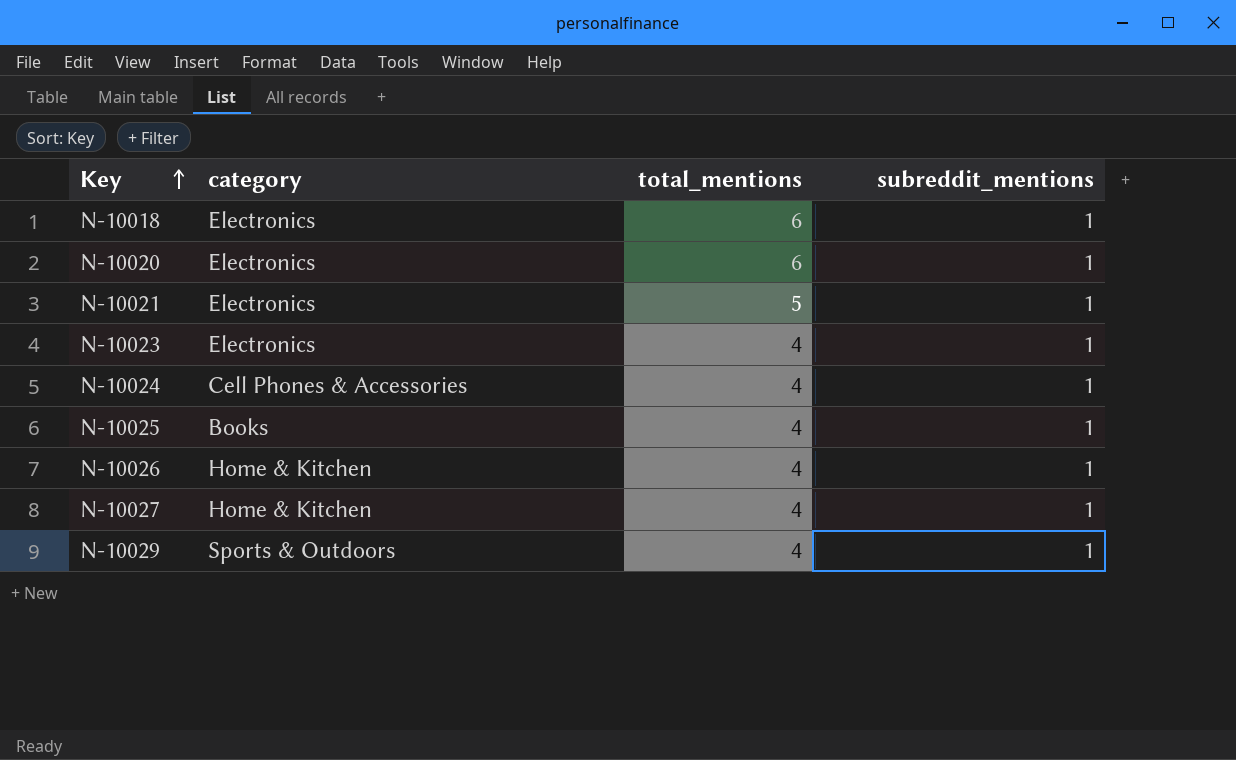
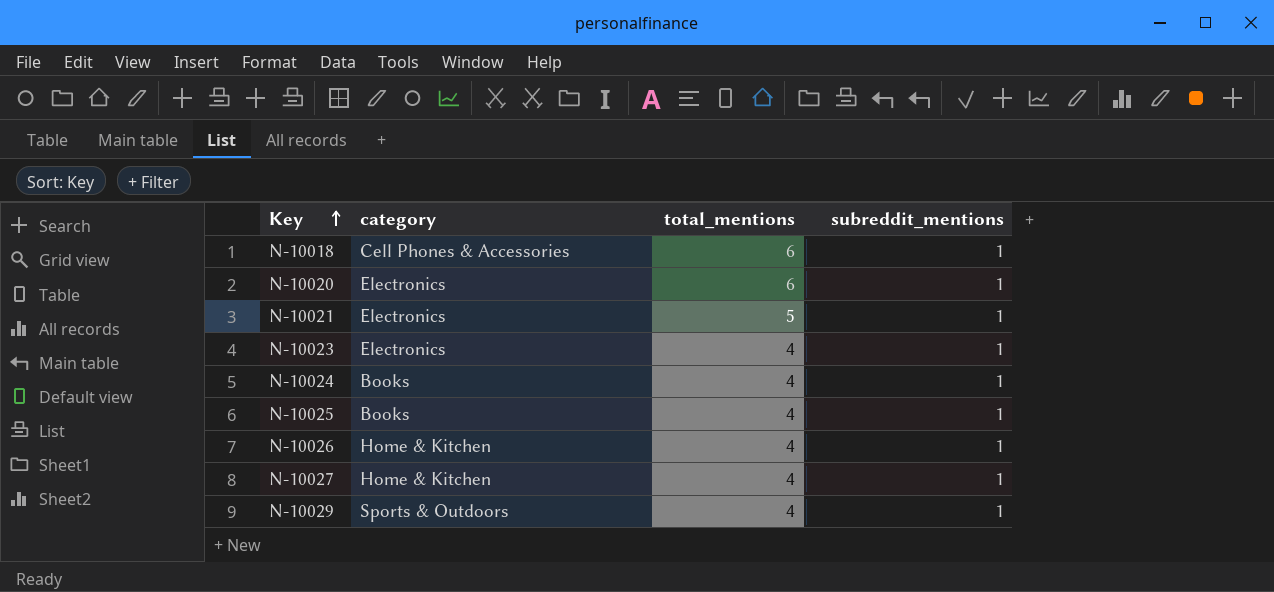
N-10018 | category: Electronics -> Cell Phones & Accessories
N-10024 | category: Cell Phones & Accessories -> Books

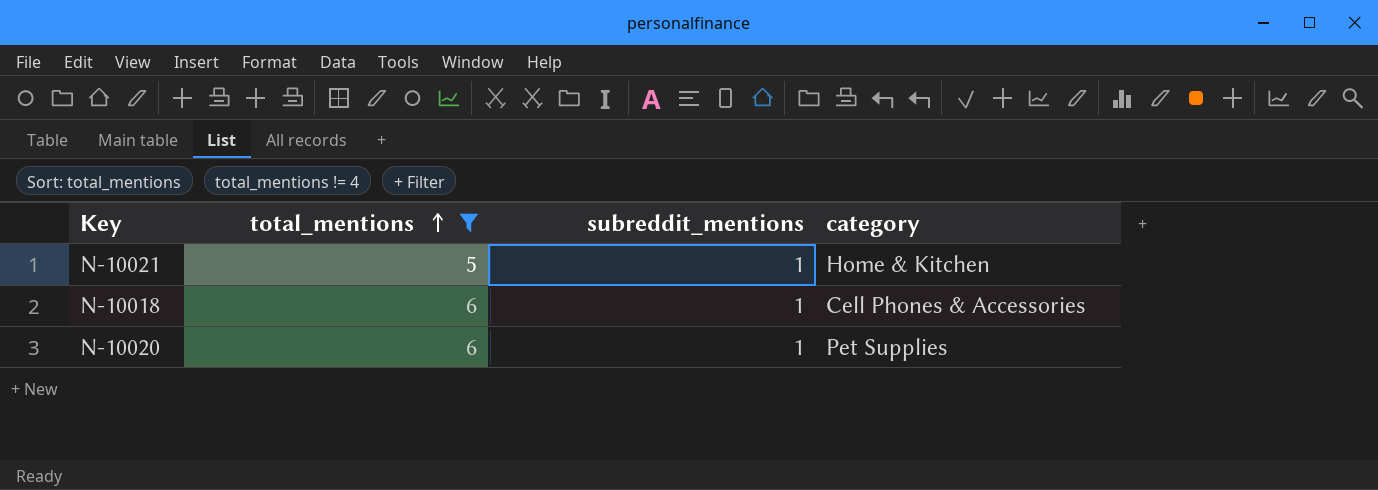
filter: none -> total_mentions != 4
row order: Key ascending -> total_mentions ascending
column category | position: 2 -> 4
N-10021 | category: Electronics -> Home & Kitchen
N-10020 | category: Electronics -> Pet Supplies

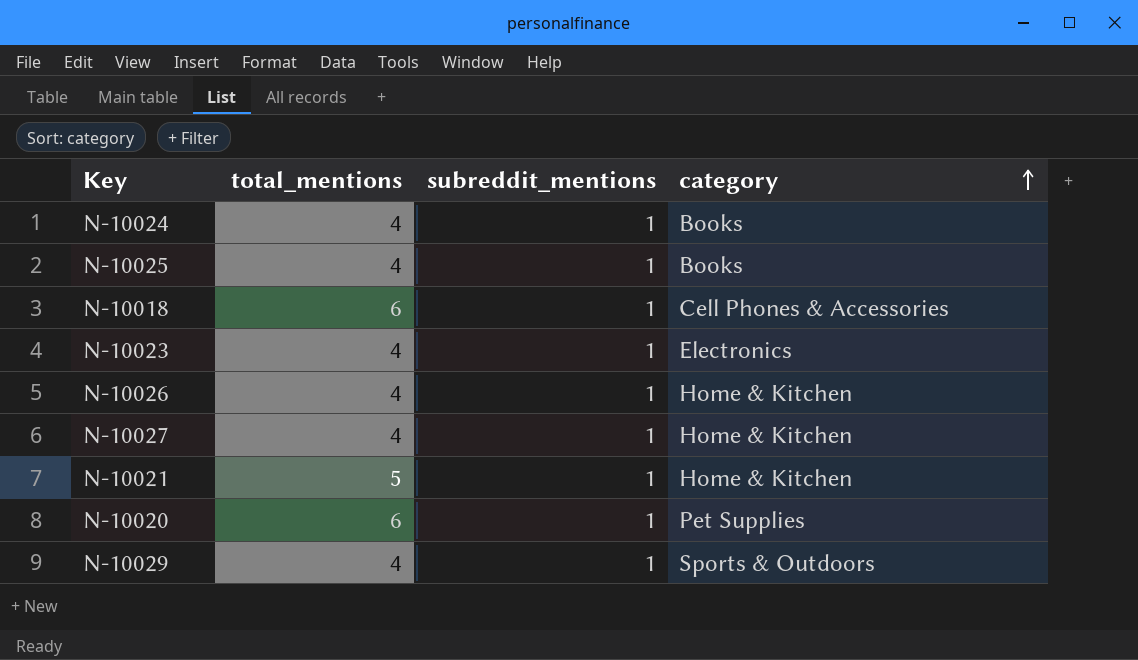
filter: total_mentions != 4 -> none
row order: total_mentions ascending -> category ascending

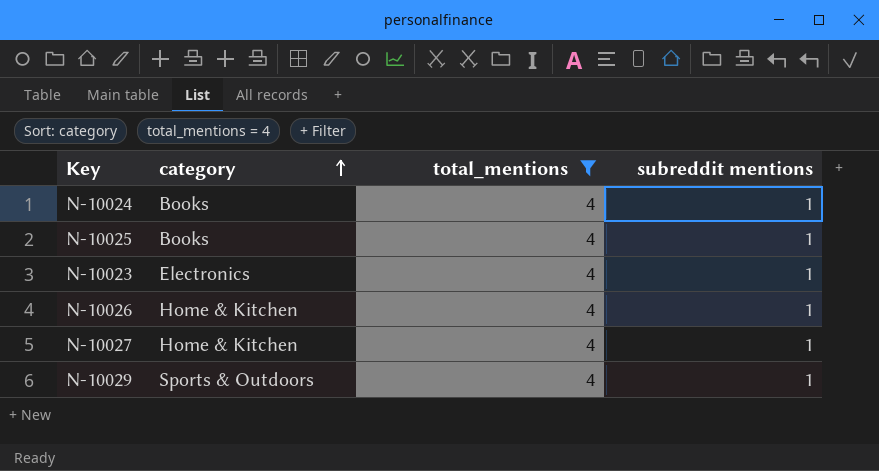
filter: none -> total_mentions = 4
column category | position: 4 -> 2
column name: subreddit_mentions -> subreddit mentions

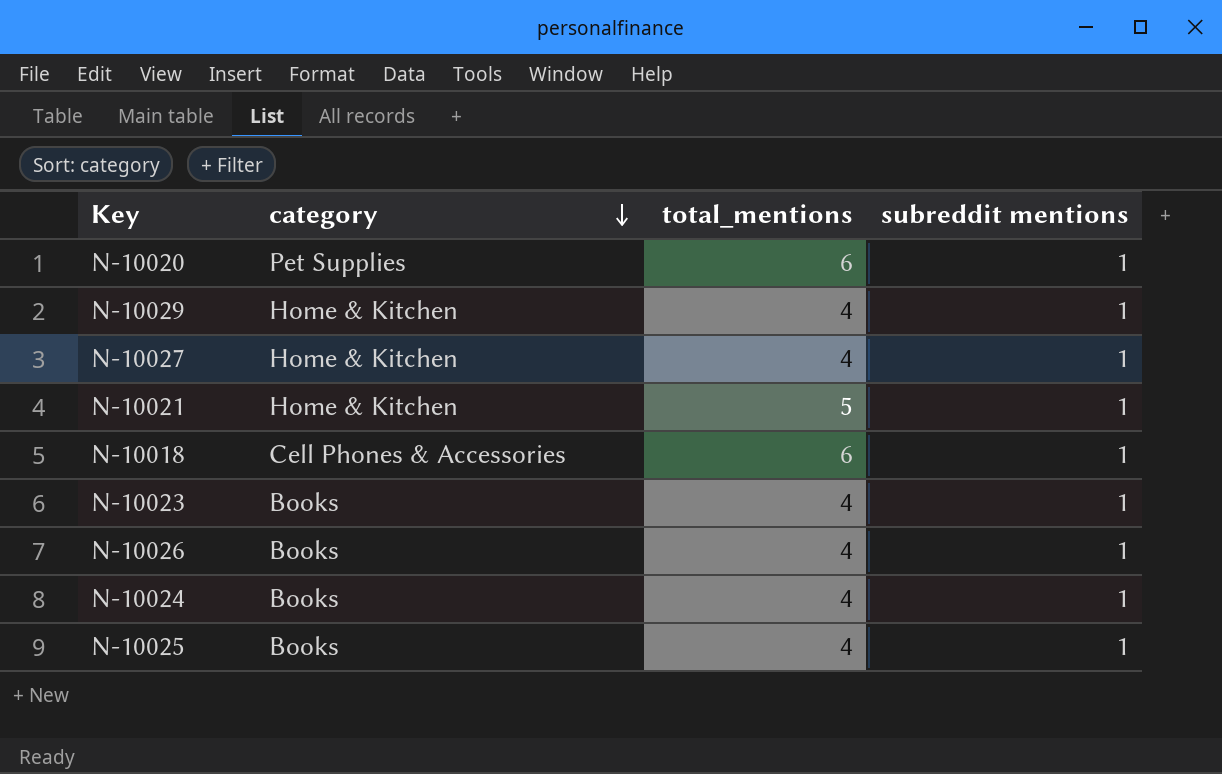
filter: total_mentions = 4 -> none
row order: category ascending -> category descending
N-10029 | category: Sports & Outdoors -> Home & Kitchen
N-10023 | category: Electronics -> Books
N-10026 | category: Home & Kitchen -> Books

